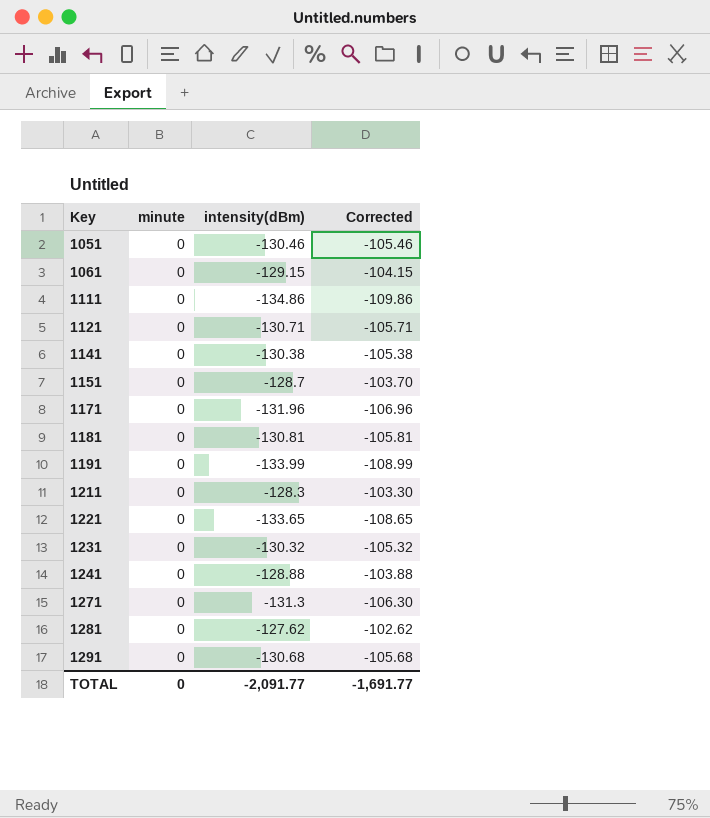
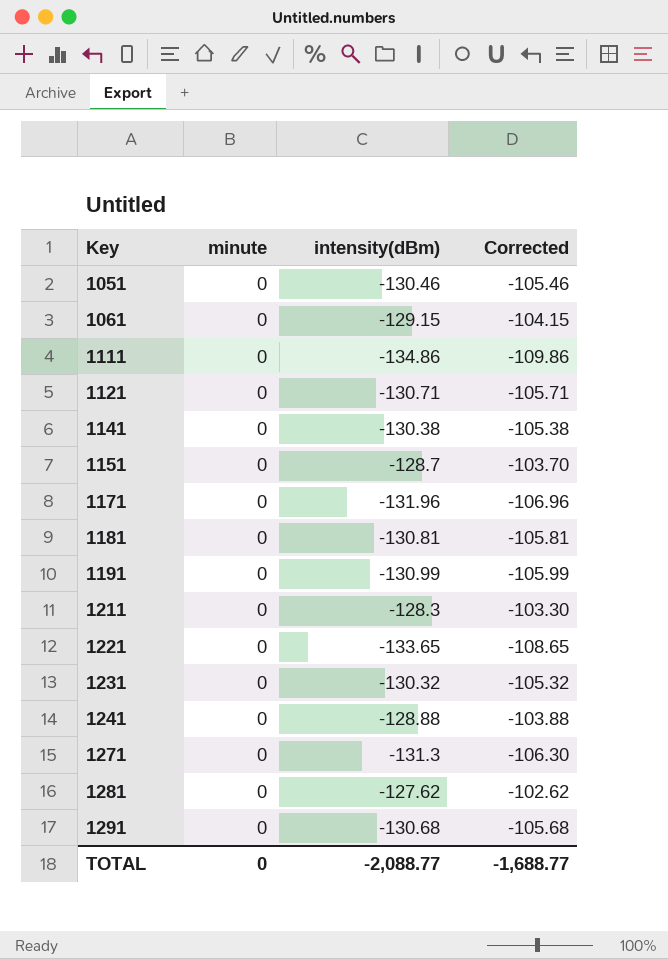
1191 | intensity(dBm): -133.99 -> -130.99
1191 | Corrected: -108.99 -> -105.99
TOTAL | intensity(dBm): -2,091.77 -> -2,088.77
TOTAL | Corrected: -1,691.77 -> -1,688.77

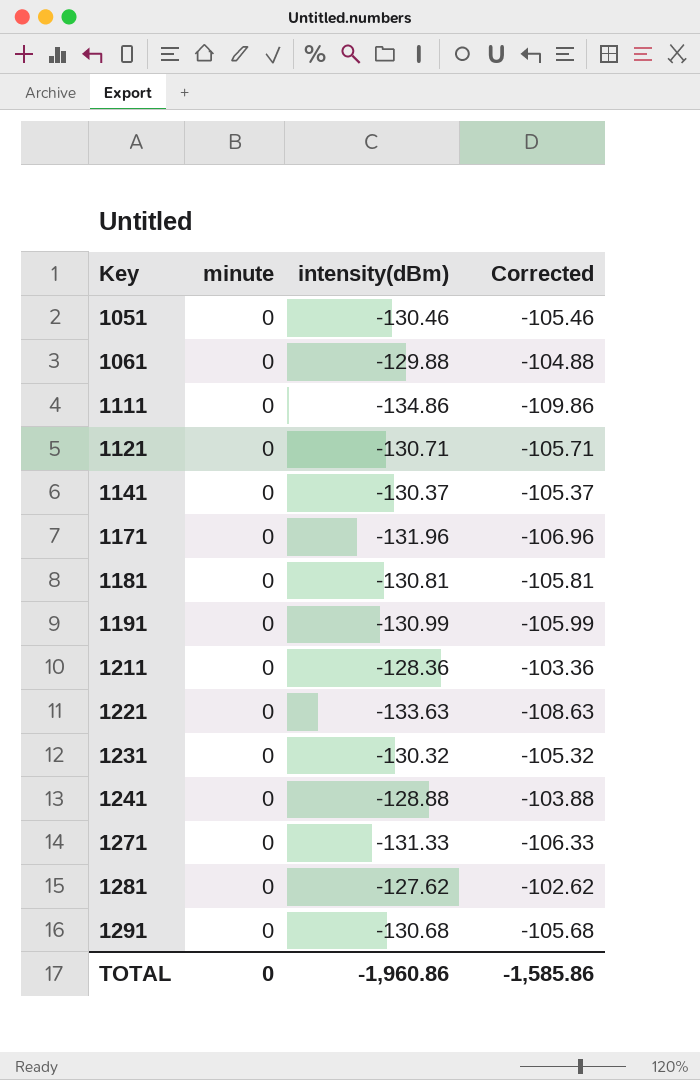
row 1151: 0 | -128.7 | -103.70 -> none
1061 | intensity(dBm): -129.15 -> -129.88
1061 | Corrected: -104.15 -> -104.88
1141 | intensity(dBm): -130.38 -> -130.37
1141 | Corrected: -105.38 -> -105.37
1211 | intensity(dBm): -128.3 -> -128.36
1211 | Corrected: -103.30 -> -103.36
1221 | intensity(dBm): -133.65 -> -133.63
1221 | Corrected: -108.65 -> -108.63
1271 | intensity(dBm): -131.3 -> -131.33
1271 | Corrected: -106.30 -> -106.33
TOTAL | intensity(dBm): -2,088.77 -> -1,960.86
TOTAL | Corrected: -1,688.77 -> -1,585.86

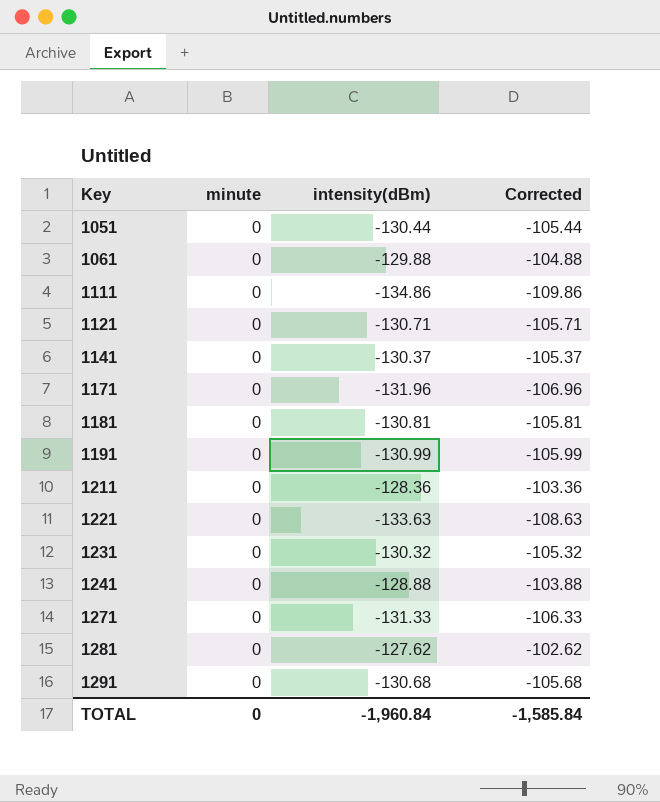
1051 | intensity(dBm): -130.46 -> -130.44
1051 | Corrected: -105.46 -> -105.44
TOTAL | intensity(dBm): -1,960.86 -> -1,960.84
TOTAL | Corrected: -1,585.86 -> -1,585.84

